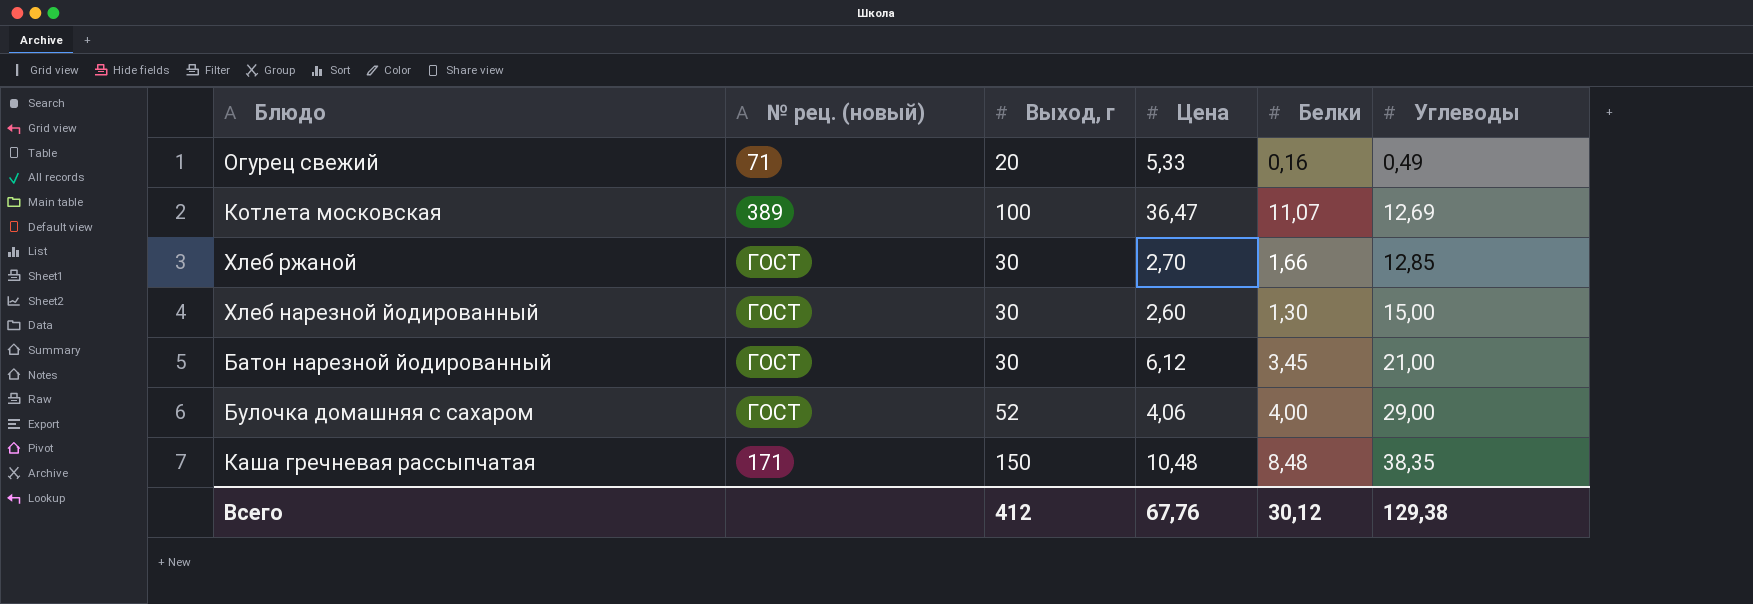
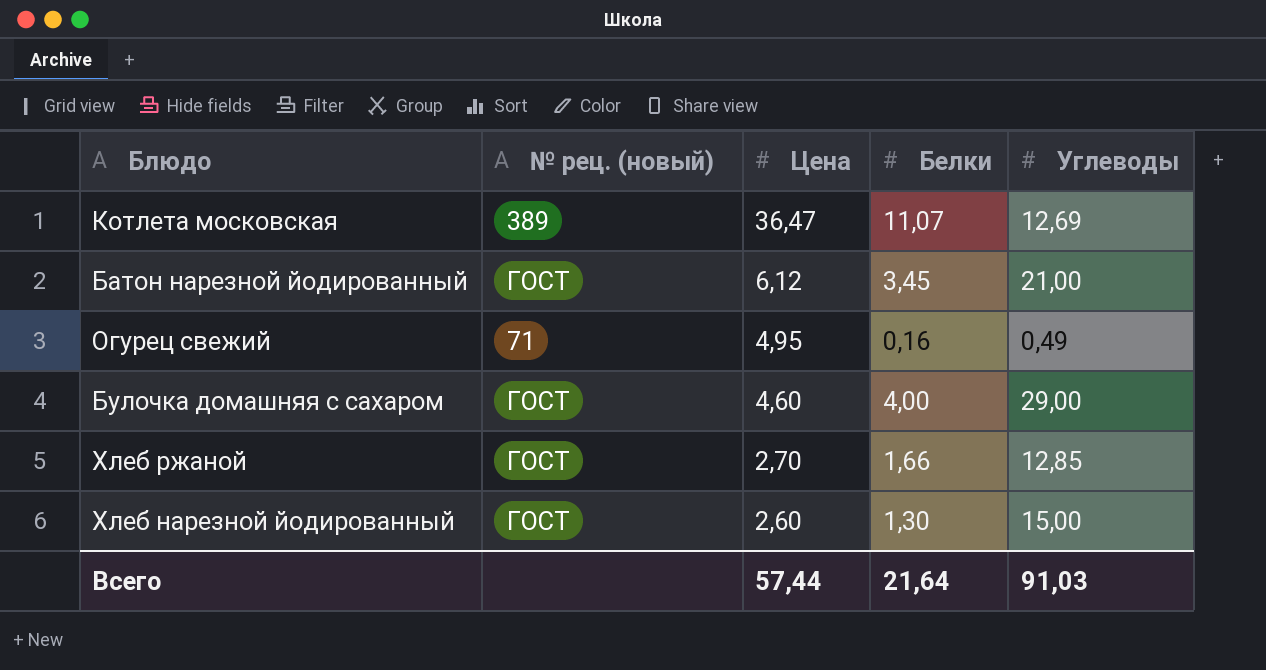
row order: Углеводы ascending -> Цена descending
column Выход, г | position: 3 -> none
row Каша гречневая рассыпчатая: 171 | 150 | 10,48 | 8,48 | 38,35 -> none
Огурец свежий | Цена: 5,33 -> 4,95
Булочка домашняя с сахаром | Цена: 4,06 -> 4,60
Всего | Цена: 67,76 -> 57,44
Всего | Белки: 30,12 -> 21,64
Всего | Углеводы: 129,38 -> 91,03

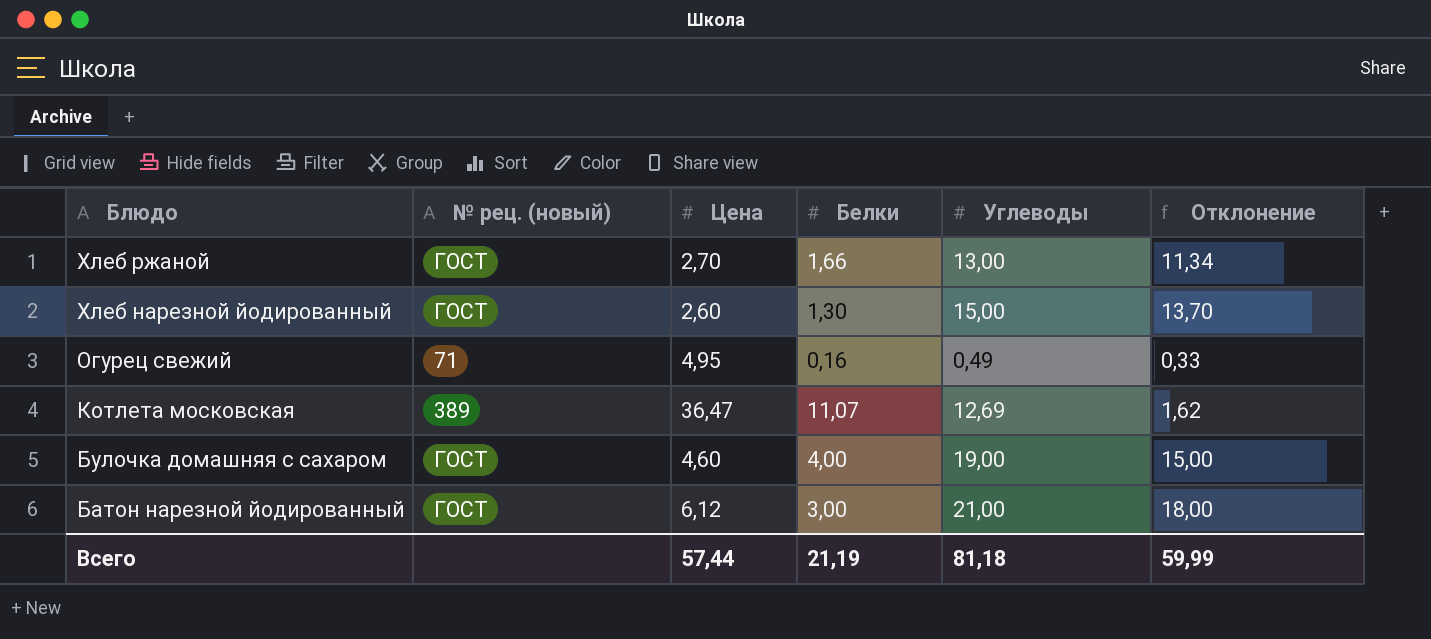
row order: Цена descending -> Блюдо descending
column Отклонение | formula: none -> [Углеводы] - [Белки]
Хлеб ржаной | Углеводы: 12,85 -> 13,00
Булочка домашняя с сахаром | Углеводы: 29,00 -> 19,00
Батон нарезной йодированный | Белки: 3,45 -> 3,00
Всего | Белки: 21,64 -> 21,19
Всего | Углеводы: 91,03 -> 81,18

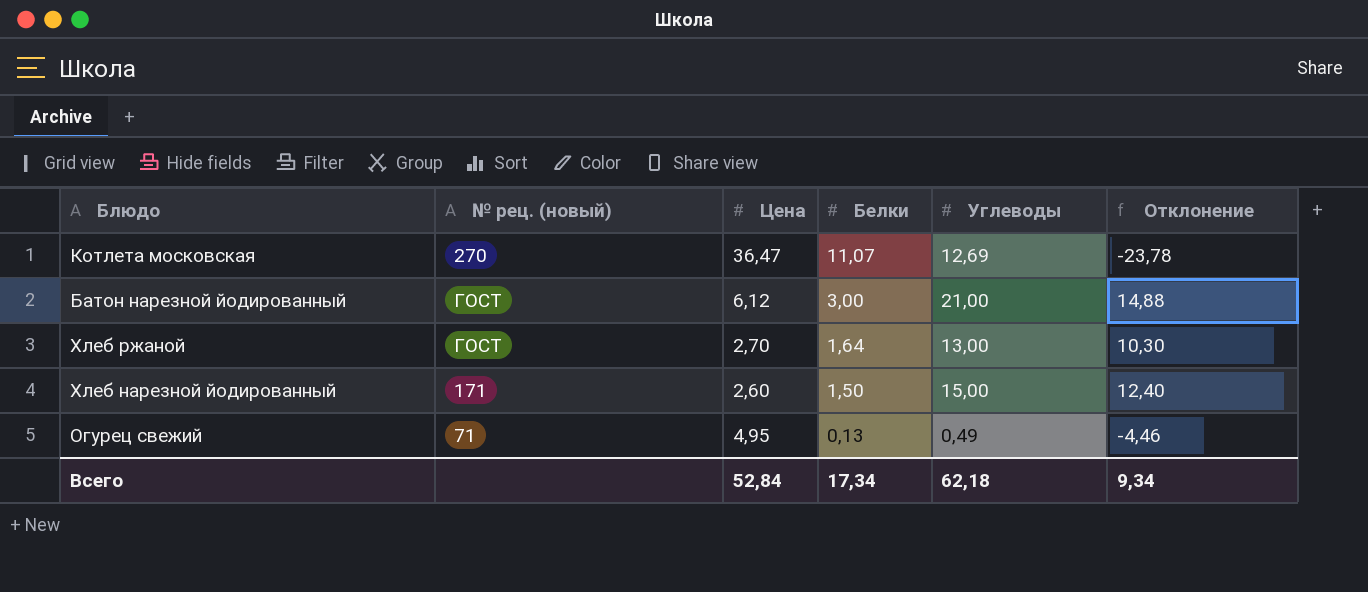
row order: Блюдо descending -> Белки descending
column Отклонение | formula: [Углеводы] - [Белки] -> [Углеводы] - [Цена]
row Булочка домашняя с сахаром: ГОСТ | 4,60 | 4,00 | 19,00 | 15,00 -> none
Котлета московская | № рец. (новый): 389 -> 270
Хлеб ржаной | Белки: 1,66 -> 1,64
Хлеб нарезной йодированный | № рец. (новый): ГОСТ -> 171
Хлеб нарезной йодированный | Белки: 1,30 -> 1,50
Огурец свежий | Белки: 0,16 -> 0,13
Всего | Цена: 57,44 -> 52,84
Всего | Белки: 21,19 -> 17,34
Всего | Углеводы: 81,18 -> 62,18
Всего | Отклонение: 59,99 -> 9,34

